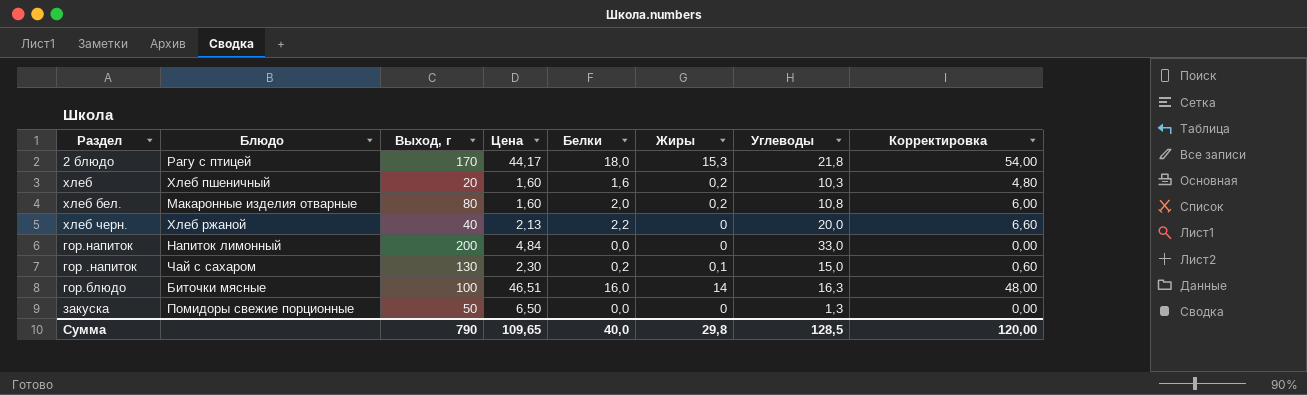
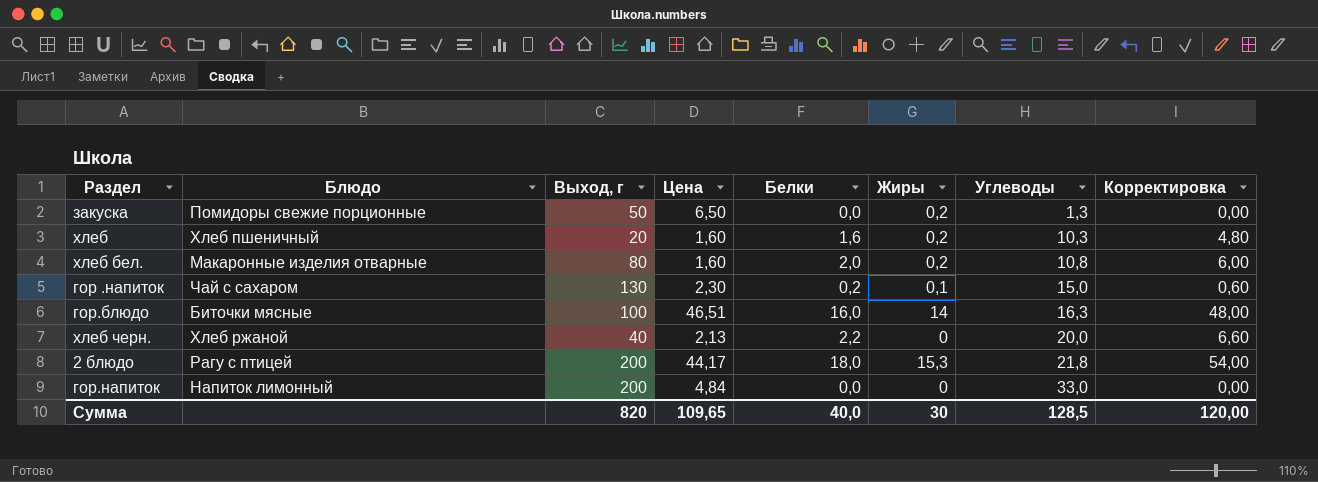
row order: none -> Углеводы ascending
закуска | Жиры: 0 -> 0,2
2 блюдо | Выход, г: 170 -> 200
Сумма | Выход, г: 790 -> 820
Сумма | Жиры: 29,8 -> 30

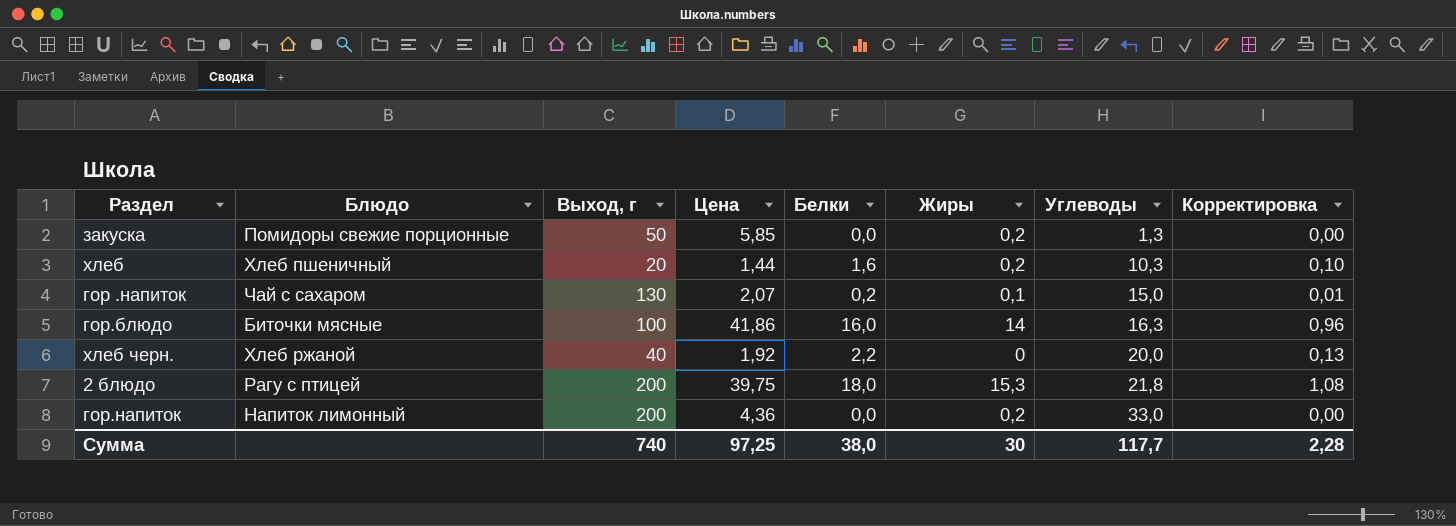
column Корректировка | formula: [Белки] * 3 -> [Белки] * 0,06
row хлеб бел.: Макаронные изделия отварные | 80 | 1,60 | 2,0 | 0,2 | 10,8 | 6,00 -> none
закуска | Цена: 6,50 -> 5,85
хлеб | Цена: 1,60 -> 1,44
гор .напиток | Цена: 2,30 -> 2,07
гор.блюдо | Цена: 46,51 -> 41,86
хлеб черн. | Цена: 2,13 -> 1,92
2 блюдо | Цена: 44,17 -> 39,75
гор.напиток | Цена: 4,84 -> 4,36
гор.напиток | Жиры: 0 -> 0,2
Сумма | Выход, г: 820 -> 740
Сумма | Цена: 109,65 -> 97,25
Сумма | Белки: 40,0 -> 38,0
Сумма | Углеводы: 128,5 -> 117,7
Сумма | Корректировка: 120,00 -> 2,28

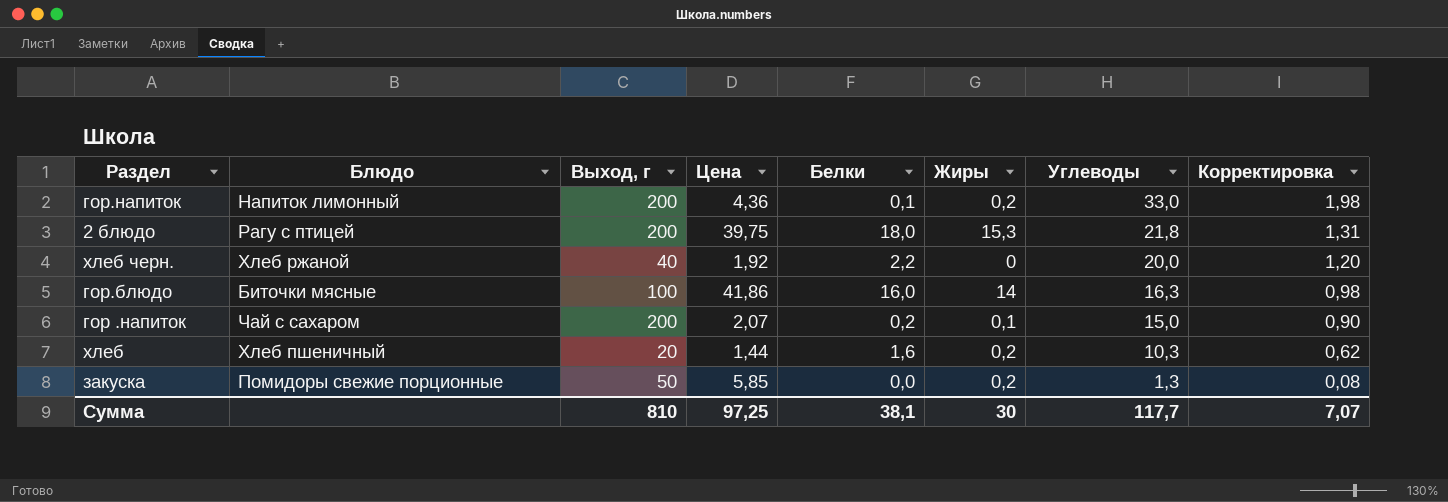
row order: Углеводы ascending -> Углеводы descending
column Корректировка | formula: [Белки] * 0,06 -> [Углеводы] * 0,06
гор.напиток | Белки: 0,0 -> 0,1
гор .напиток | Выход, г: 130 -> 200
Сумма | Выход, г: 740 -> 810
Сумма | Белки: 38,0 -> 38,1
Сумма | Корректировка: 2,28 -> 7,07

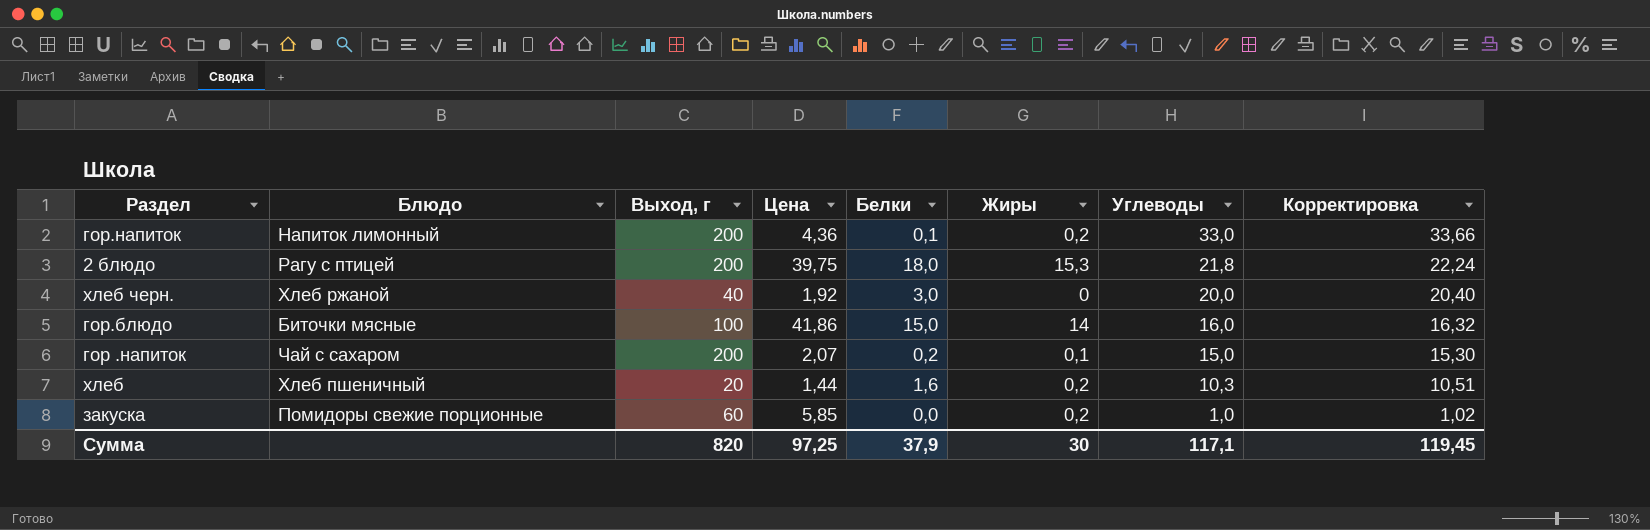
column Корректировка | formula: [Углеводы] * 0,06 -> [Углеводы] * 1,02
хлеб черн. | Белки: 2,2 -> 3,0
гор.блюдо | Белки: 16,0 -> 15,0
гор.блюдо | Углеводы: 16,3 -> 16,0
закуска | Выход, г: 50 -> 60
закуска | Углеводы: 1,3 -> 1,0
Сумма | Выход, г: 810 -> 820
Сумма | Белки: 38,1 -> 37,9
Сумма | Углеводы: 117,7 -> 117,1
Сумма | Корректировка: 7,07 -> 119,45

